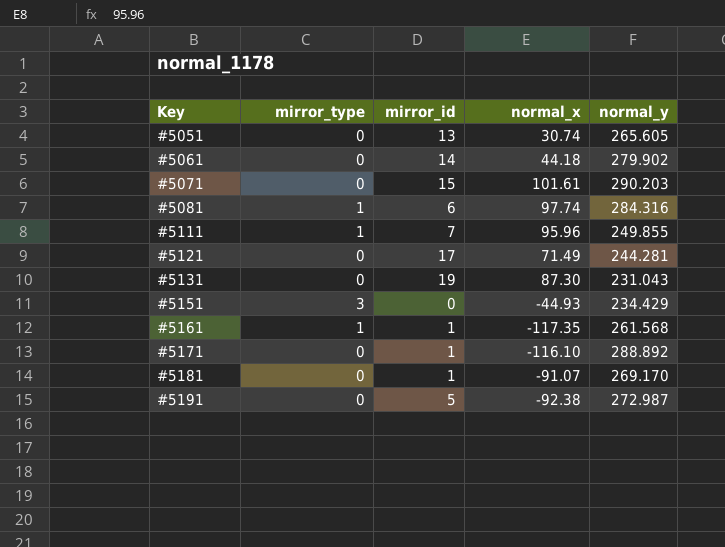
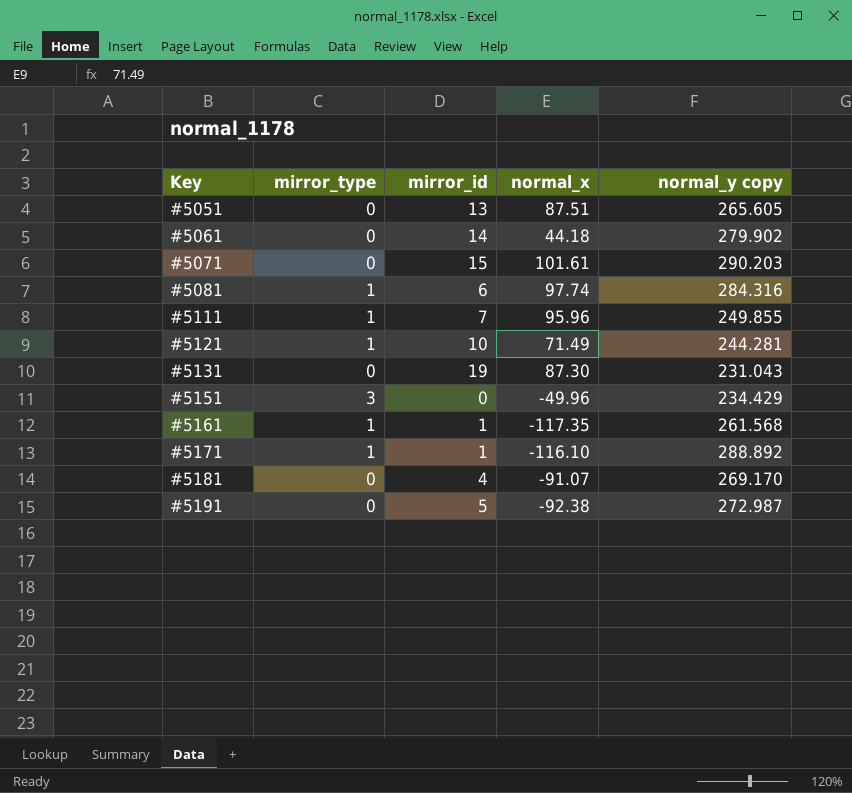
column name: normal_y -> normal_y copy
#5051 | normal_x: 30.74 -> 87.51
#5121 | mirror_type: 0 -> 1
#5121 | mirror_id: 17 -> 10
#5151 | normal_x: -44.93 -> -49.96
#5171 | mirror_type: 0 -> 1
#5181 | mirror_id: 1 -> 4

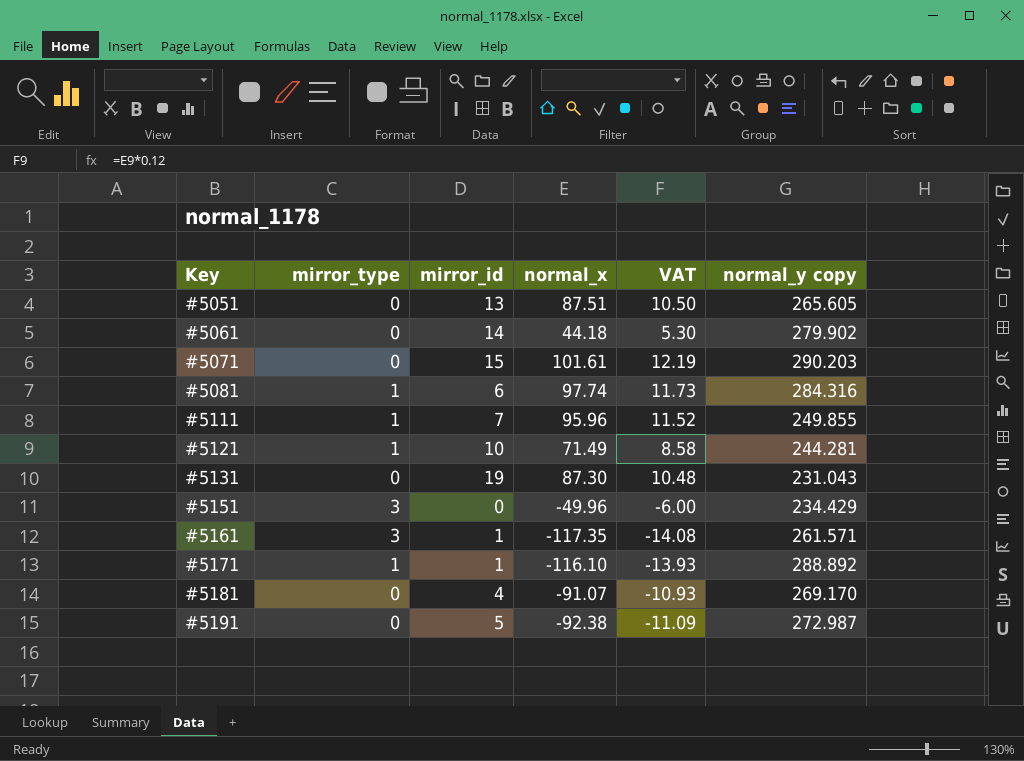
column VAT | formula: none -> [normal_x] * 0.12
#5161 | mirror_type: 1 -> 3
#5161 | normal_y copy: 261.568 -> 261.571

